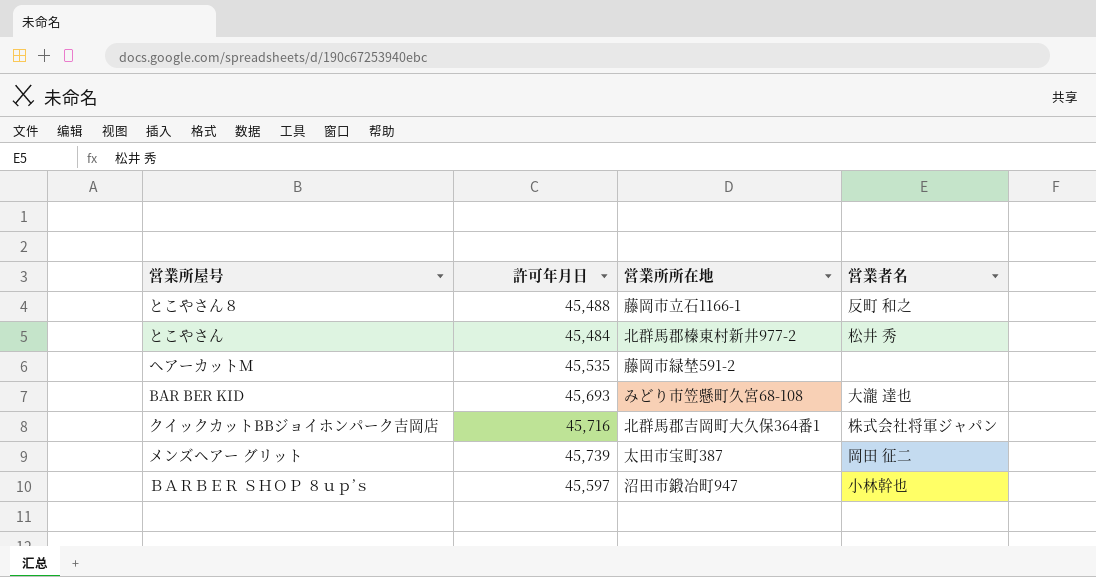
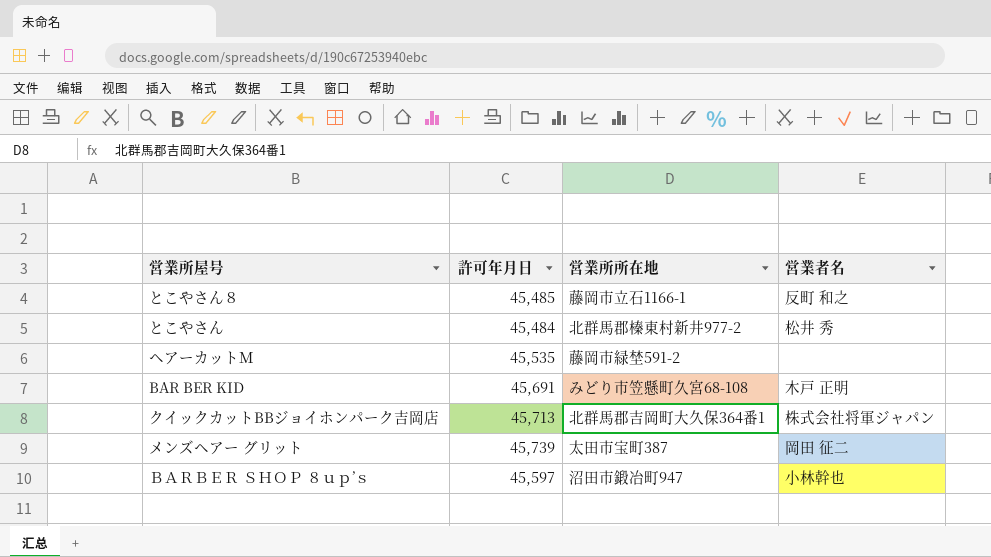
とこやさん８ | 許可年月日: 45,488 -> 45,485
BAR BER KID | 許可年月日: 45,693 -> 45,691
BAR BER KID | 営業者名: 大瀧 達也 -> 木戸 正明
クイックカットBBジョイホンパーク吉岡店 | 許可年月日: 45,716 -> 45,713

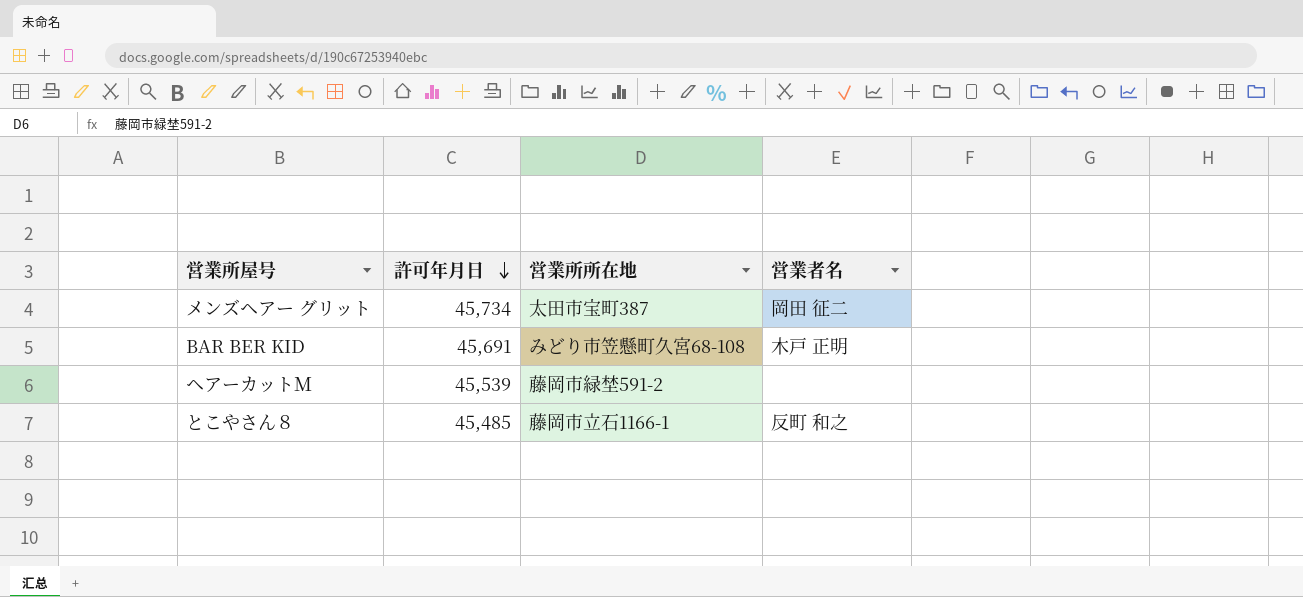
row order: none -> 許可年月日 descending
row とこやさん: 45,484 | 北群馬郡榛東村新井977-2 | 松井 秀 -> none
row クイックカットBBジョイホンパーク吉岡店: 45,713 | 北群馬郡吉岡町大久保364番1 | 株式会社将軍ジャパン -> none
row ＢＡＲＢＥＲ ＳＨＯＰ ８ｕｐ’ｓ: 45,597 | 沼田市鍛冶町947 | 小林幹也 -> none
メンズヘアー グリット | 許可年月日: 45,739 -> 45,734
ヘアーカットＭ | 許可年月日: 45,535 -> 45,539

